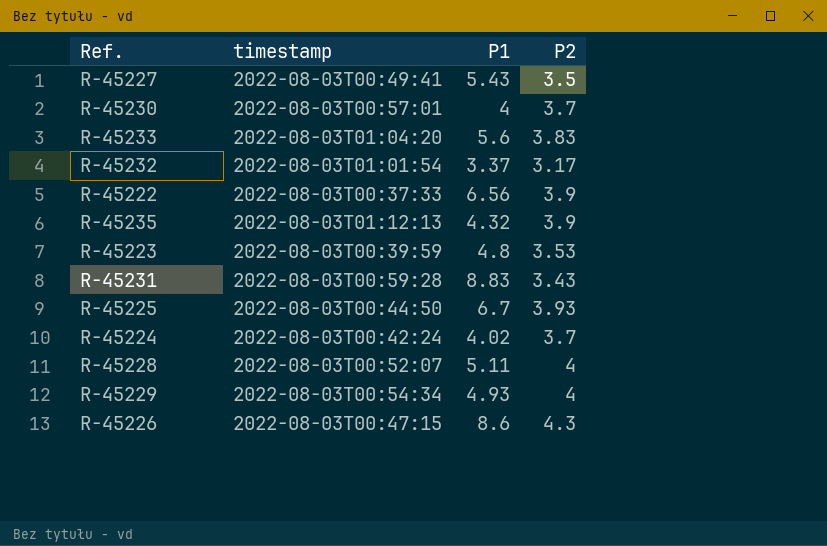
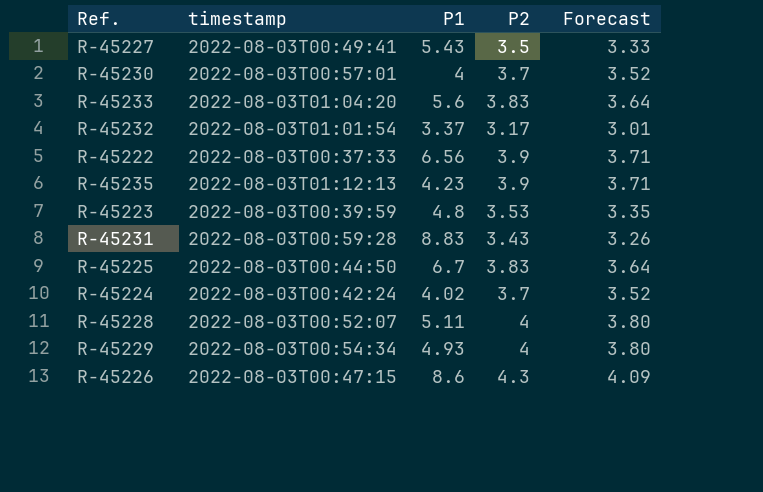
column Forecast | formula: none -> [P2] * 0.95
R-45235 | P1: 4.32 -> 4.23
R-45225 | P2: 3.93 -> 3.83

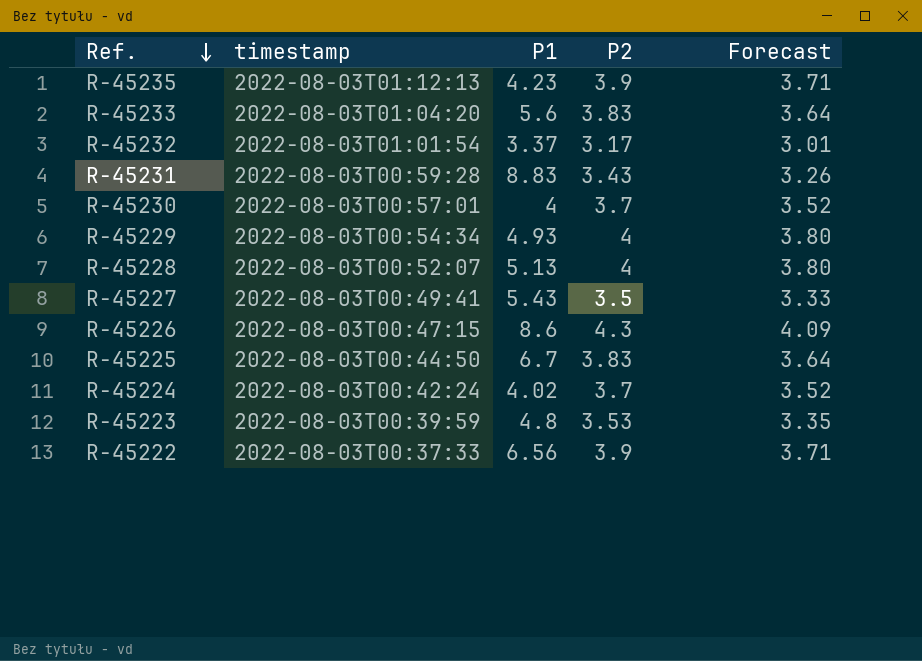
row order: none -> Ref. descending
R-45228 | P1: 5.11 -> 5.13

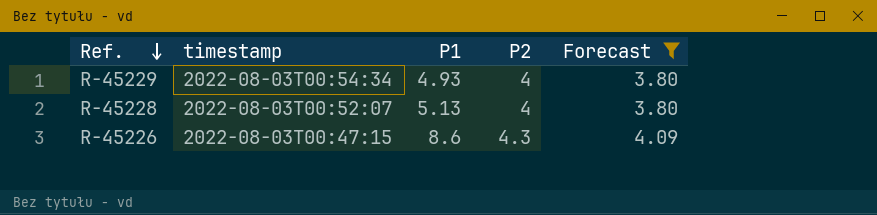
filter: none -> Forecast >= 3.80

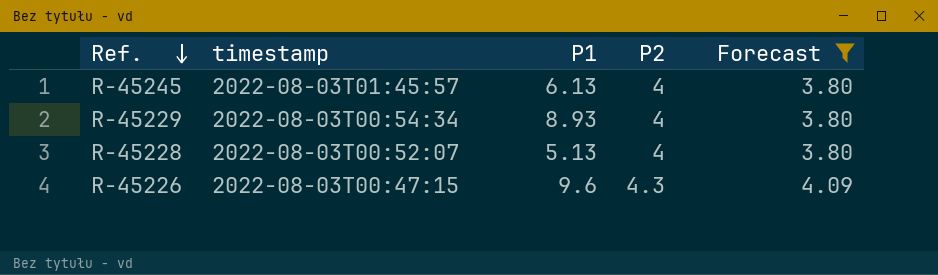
row R-45245: none -> 2022-08-03T01:45:57 | 6.13 | 4 | 3.80
R-45229 | P1: 4.93 -> 8.93
R-45226 | P1: 8.6 -> 9.6

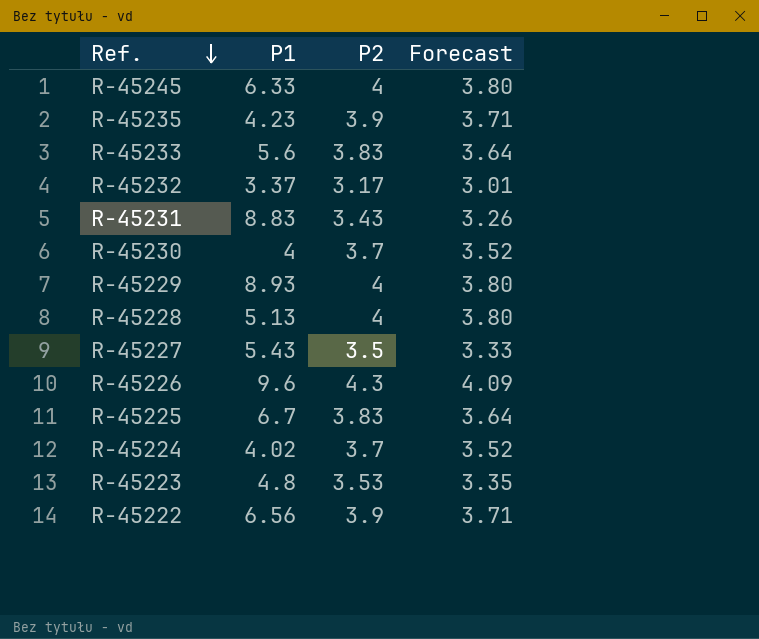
filter: Forecast >= 3.80 -> none
column timestamp | position: 2 -> none
R-45245 | P1: 6.13 -> 6.33

